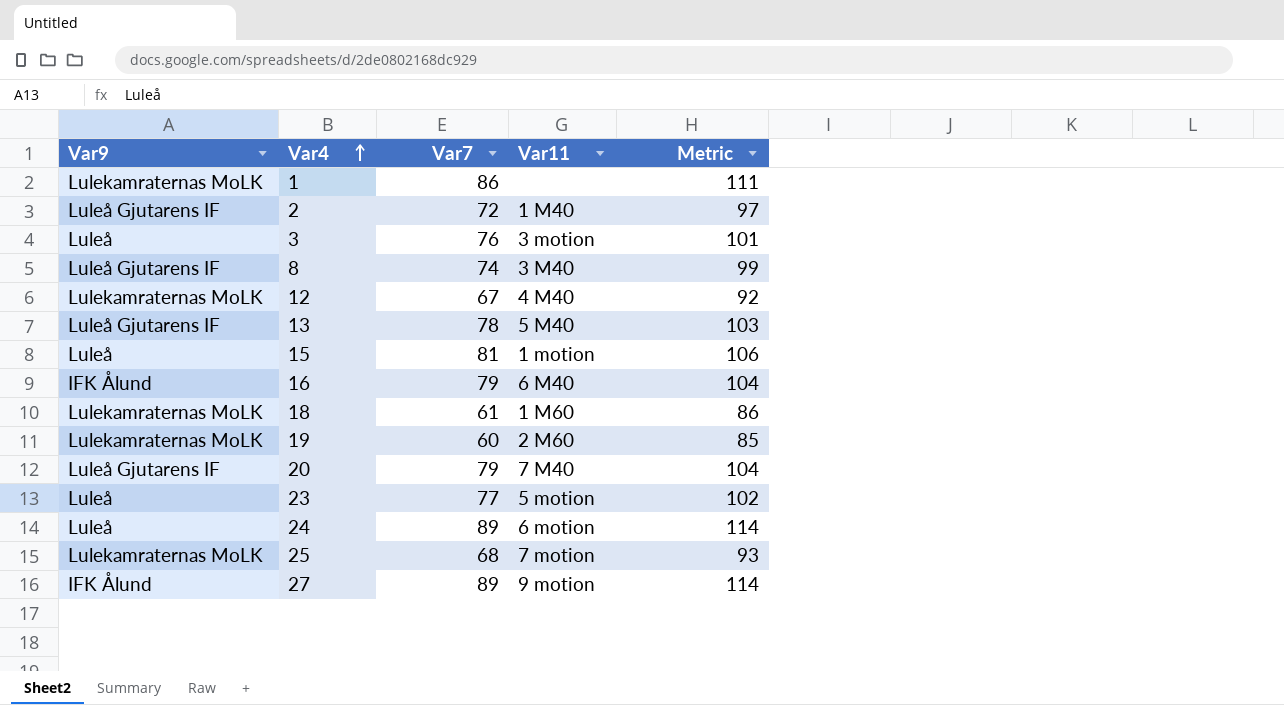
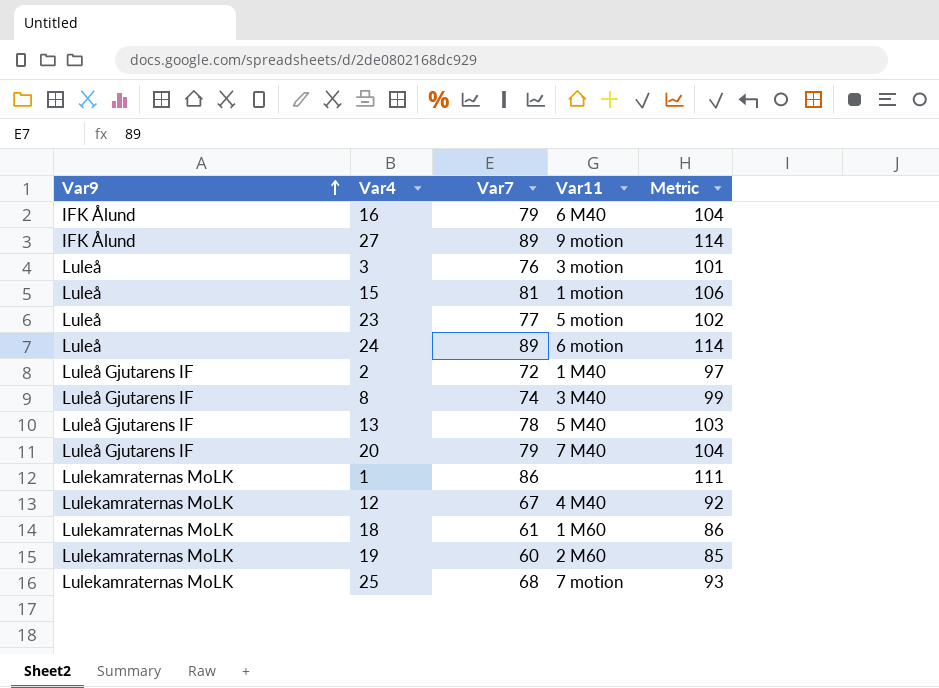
row order: Var4 ascending -> Var9 ascending

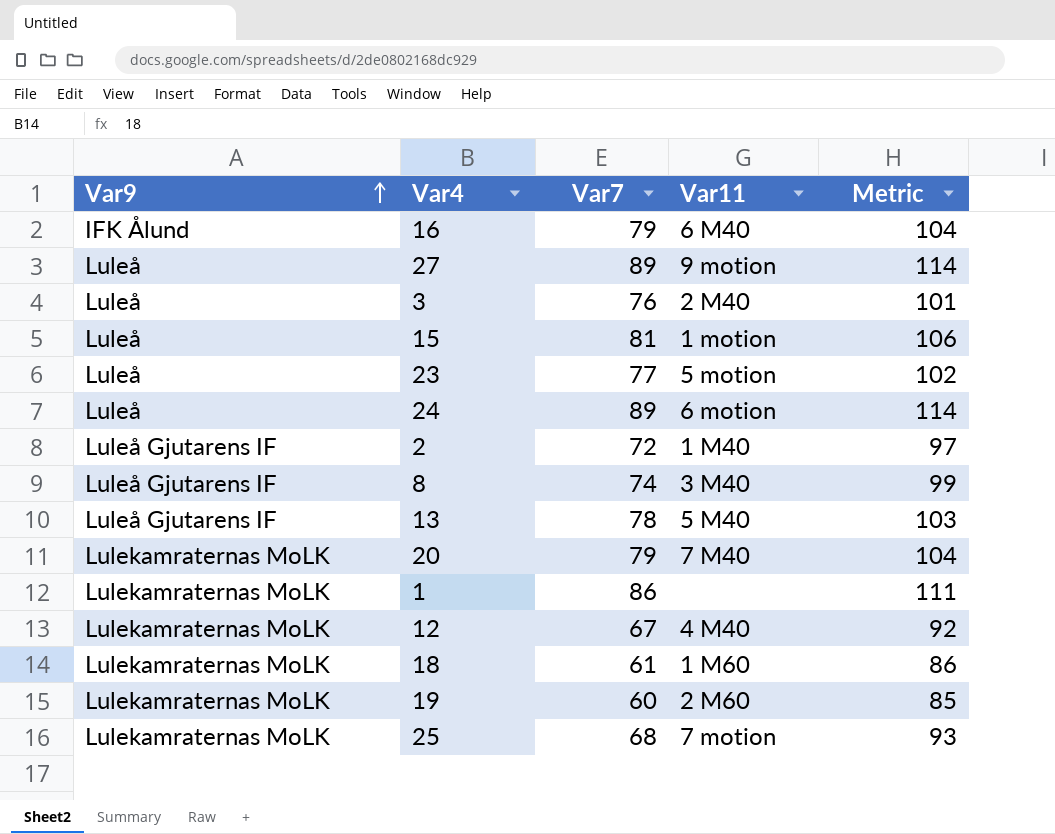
27 | Var9: IFK Ålund -> Luleå
3 | Var11: 3 motion -> 2 M40
20 | Var9: Luleå Gjutarens IF -> Lulekamraternas MoLK

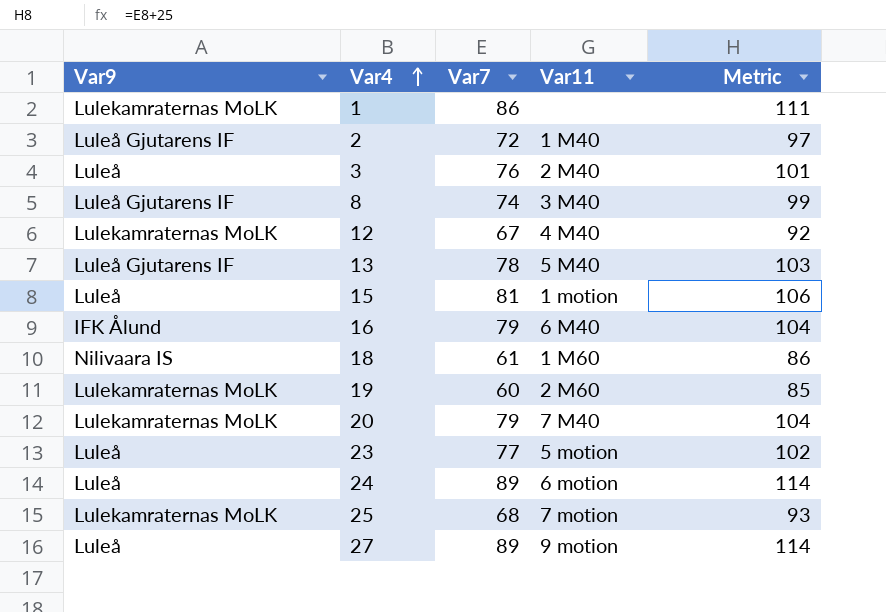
row order: Var9 ascending -> Var4 ascending
18 | Var9: Lulekamraternas MoLK -> Nilivaara IS

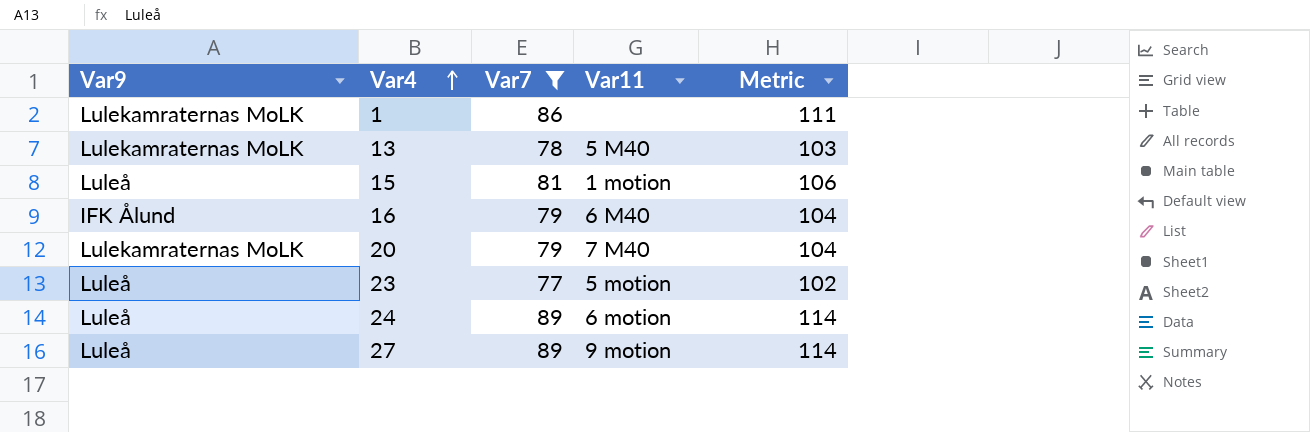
filter: none -> Var7 >= 77
13 | Var9: Luleå Gjutarens IF -> Lulekamraternas MoLK

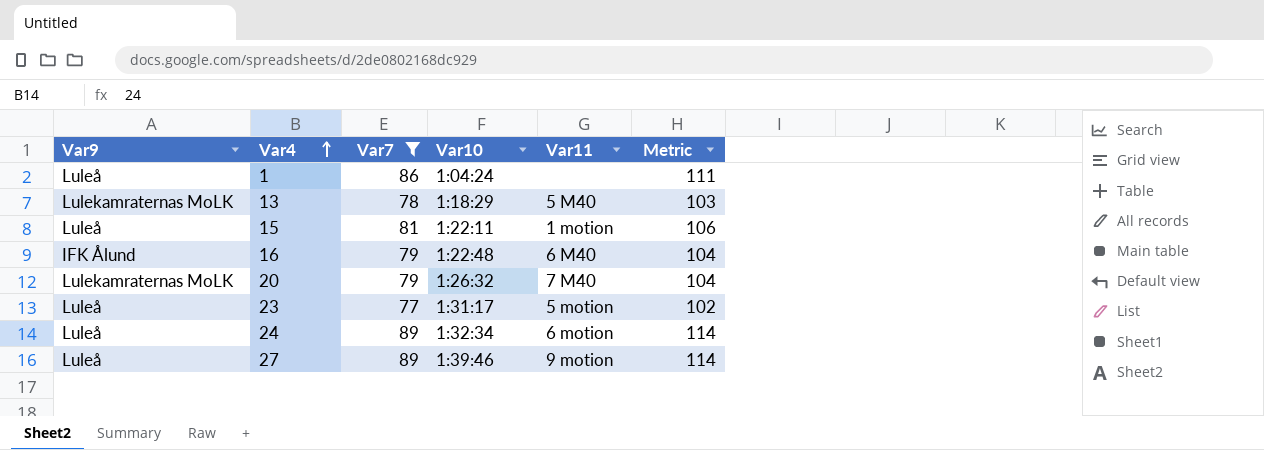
column Var10 | position: none -> 4
1 | Var9: Lulekamraternas MoLK -> Luleå

